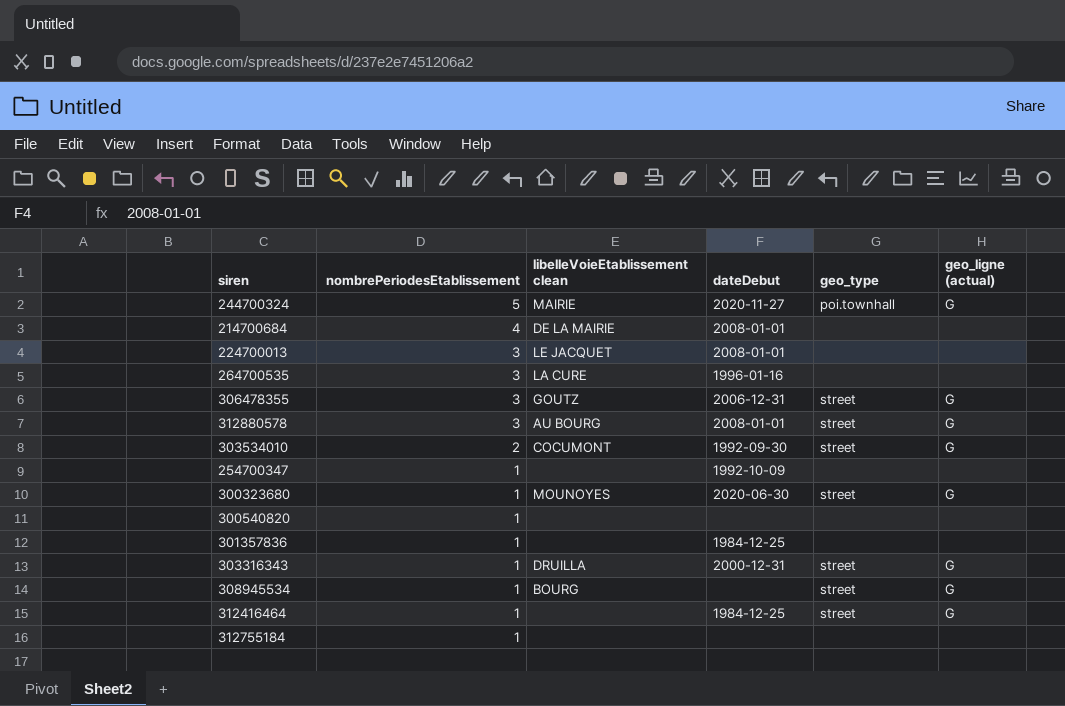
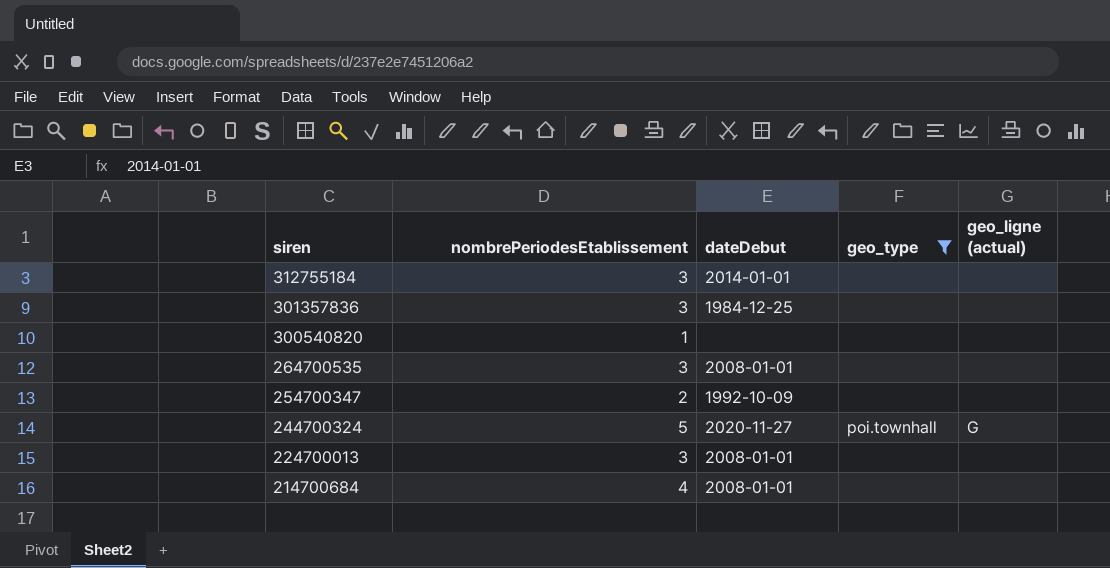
filter: none -> geo_type != street
row order: nombrePeriodesEtablissement descending -> siren descending
column libelleVoieEtablissement clean | position: 3 -> none
312755184 | nombrePeriodesEtablissement: 1 -> 3
312755184 | dateDebut: none -> 2014-01-01
301357836 | nombrePeriodesEtablissement: 1 -> 3
264700535 | dateDebut: 1996-01-16 -> 2008-01-01
254700347 | nombrePeriodesEtablissement: 1 -> 2

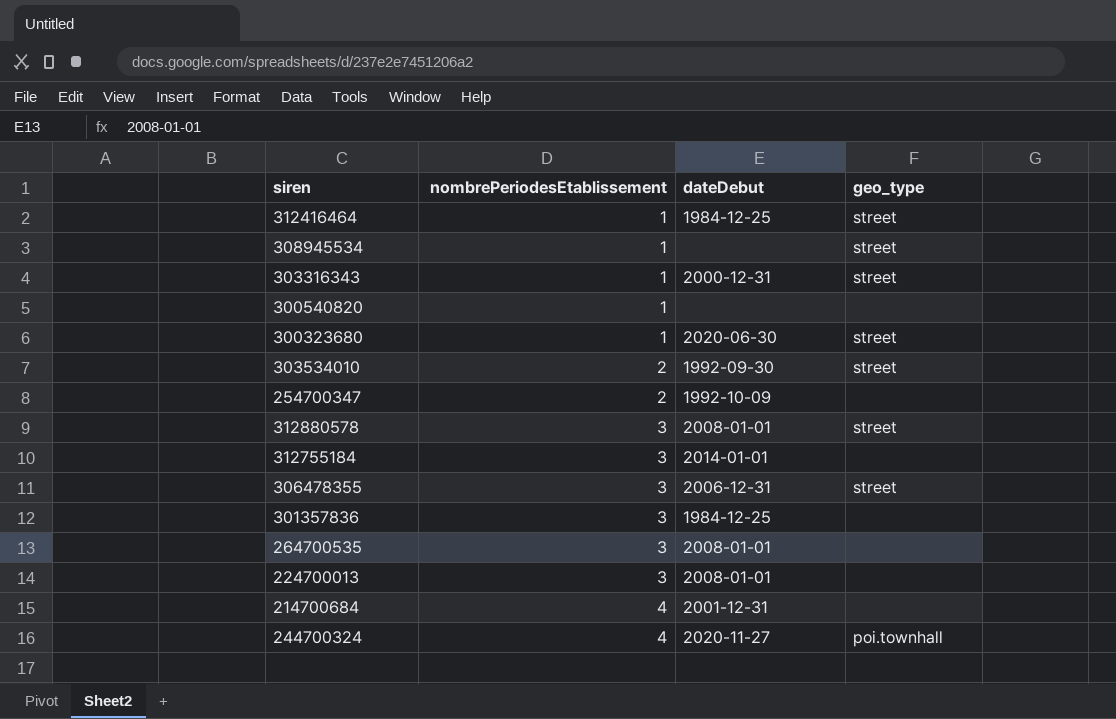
filter: geo_type != street -> none
row order: siren descending -> nombrePeriodesEtablissement ascending
column geo_ligne (actual) | position: 5 -> none
214700684 | dateDebut: 2008-01-01 -> 2001-12-31
244700324 | nombrePeriodesEtablissement: 5 -> 4

